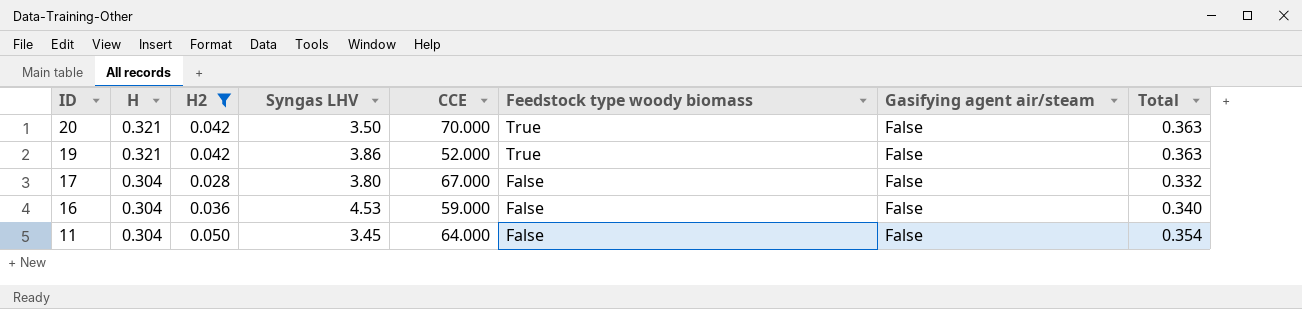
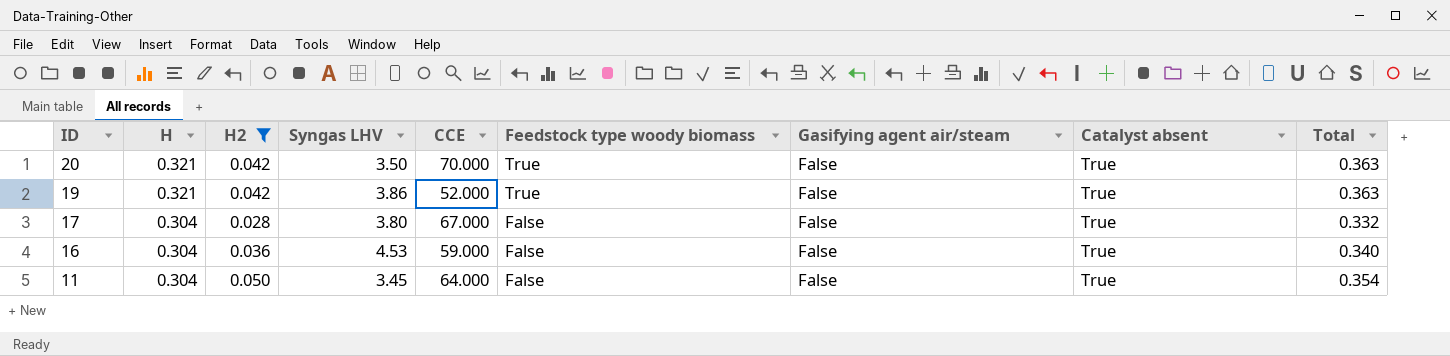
column Catalyst absent | position: none -> 8

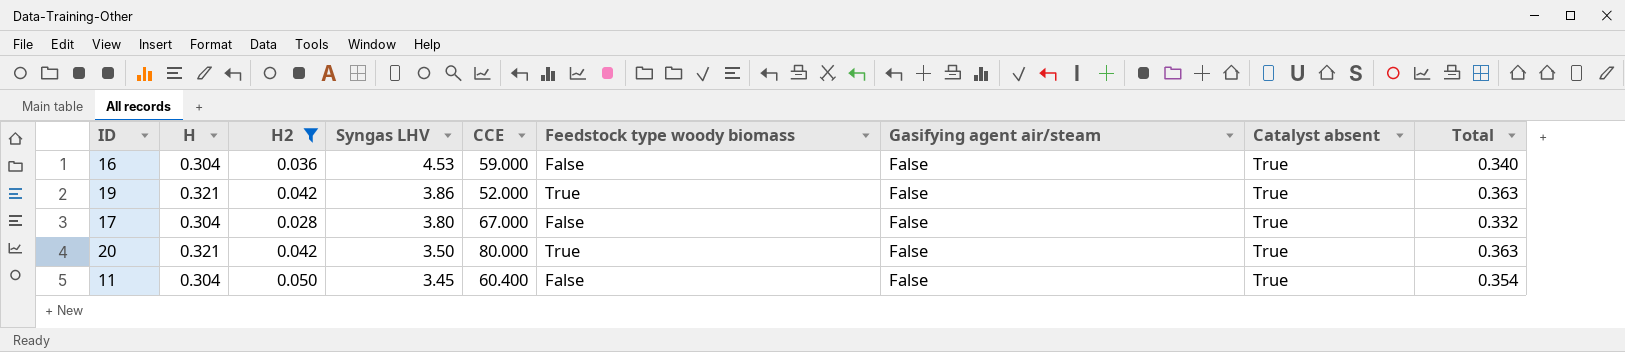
row order: ID descending -> Syngas LHV descending
20 | CCE: 70.000 -> 80.000
11 | CCE: 64.000 -> 60.400

